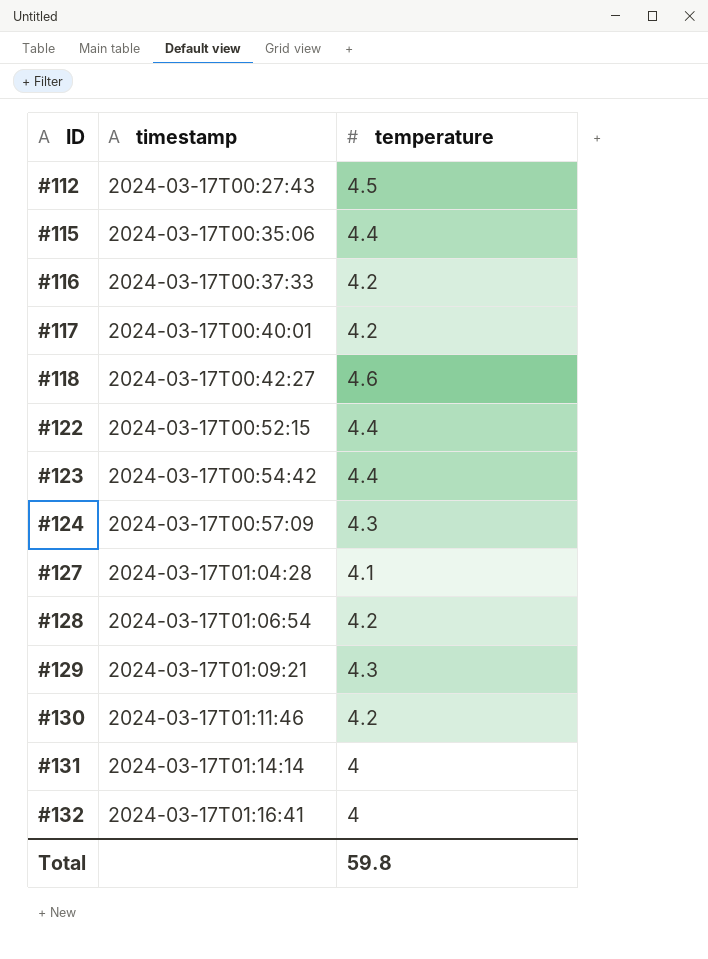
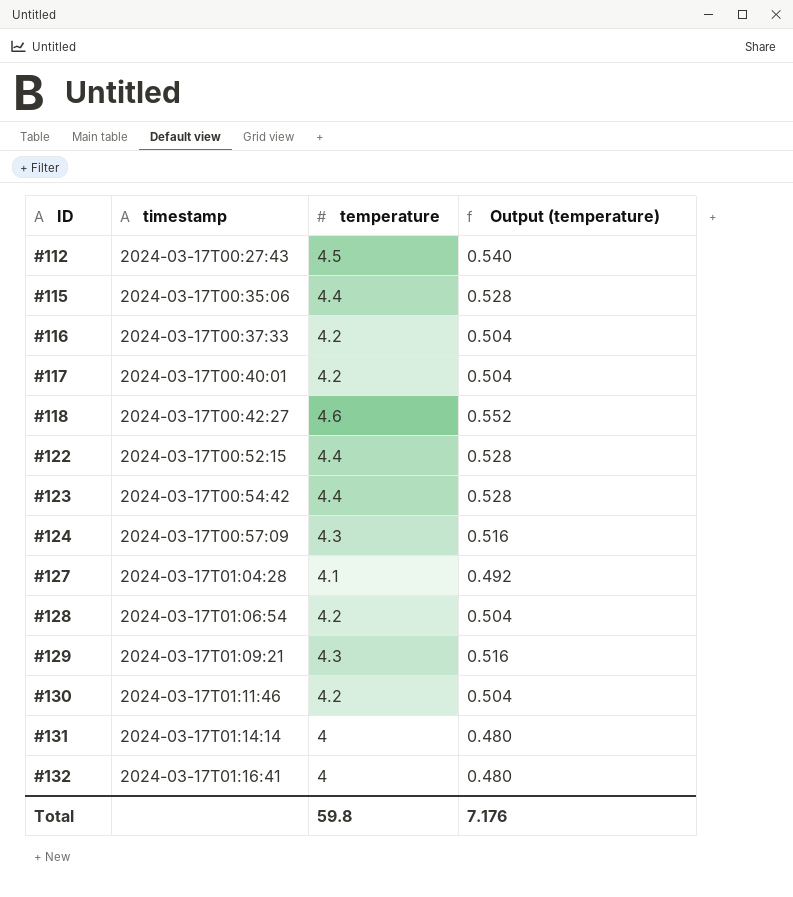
column Output (temperature) | formula: none -> [temperature] * 0.12

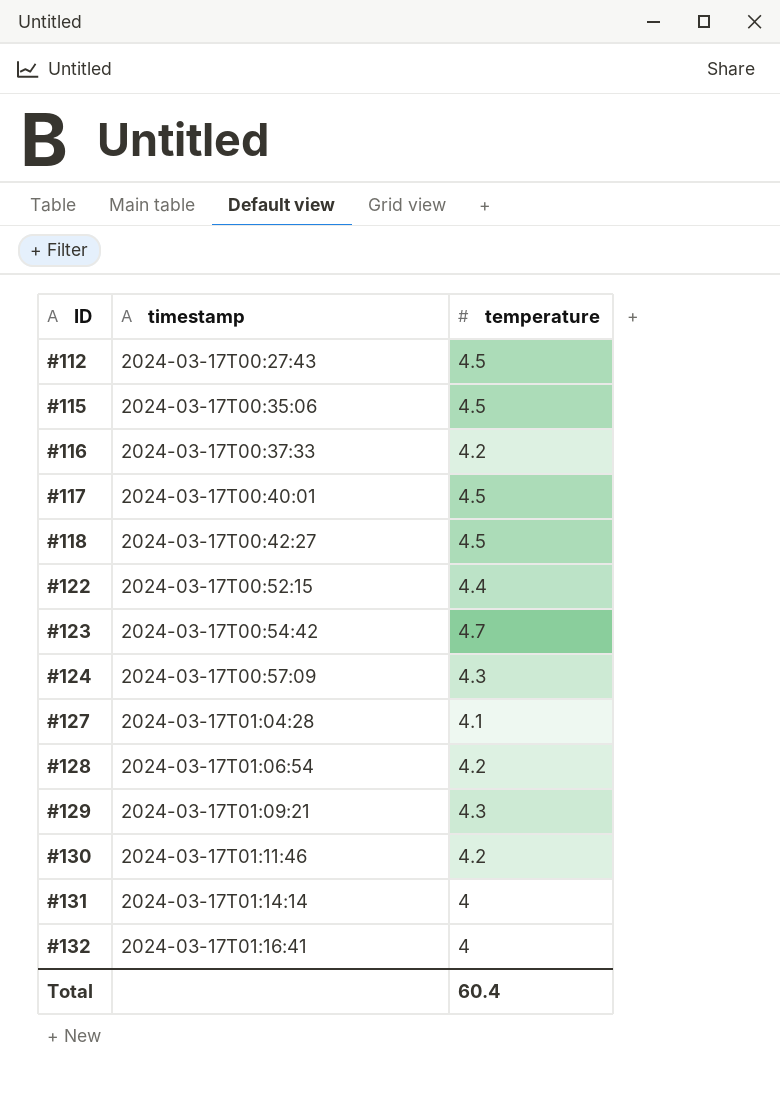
column Output (temperature) | formula: [temperature] * 0.12 -> none
#115 | temperature: 4.4 -> 4.5
#117 | temperature: 4.2 -> 4.5
#118 | temperature: 4.6 -> 4.5
#123 | temperature: 4.4 -> 4.7
Total | temperature: 59.8 -> 60.4

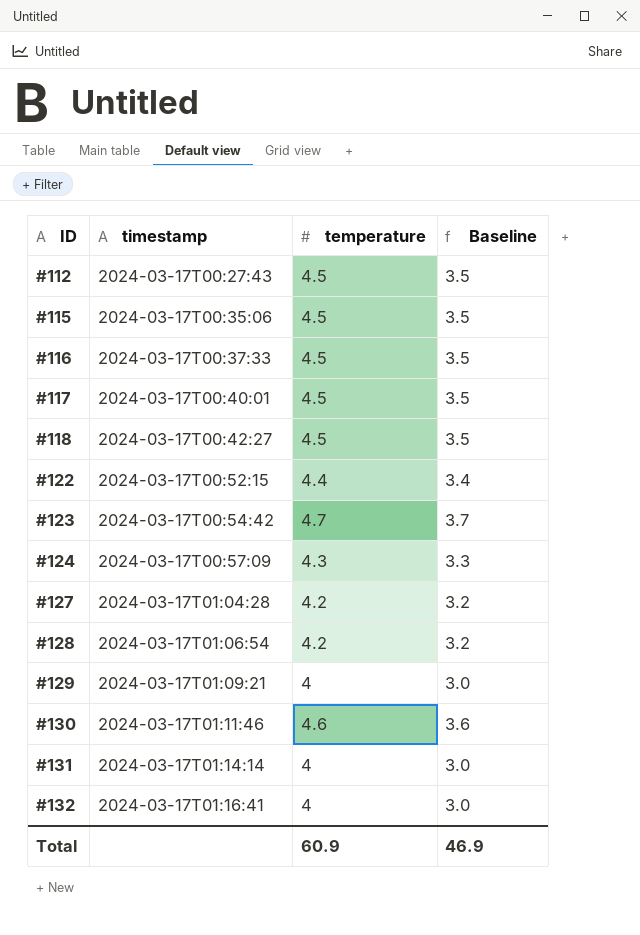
column Baseline | formula: none -> [temperature] - 1
#116 | temperature: 4.2 -> 4.5
#127 | temperature: 4.1 -> 4.2
#129 | temperature: 4.3 -> 4
#130 | temperature: 4.2 -> 4.6
Total | temperature: 60.4 -> 60.9

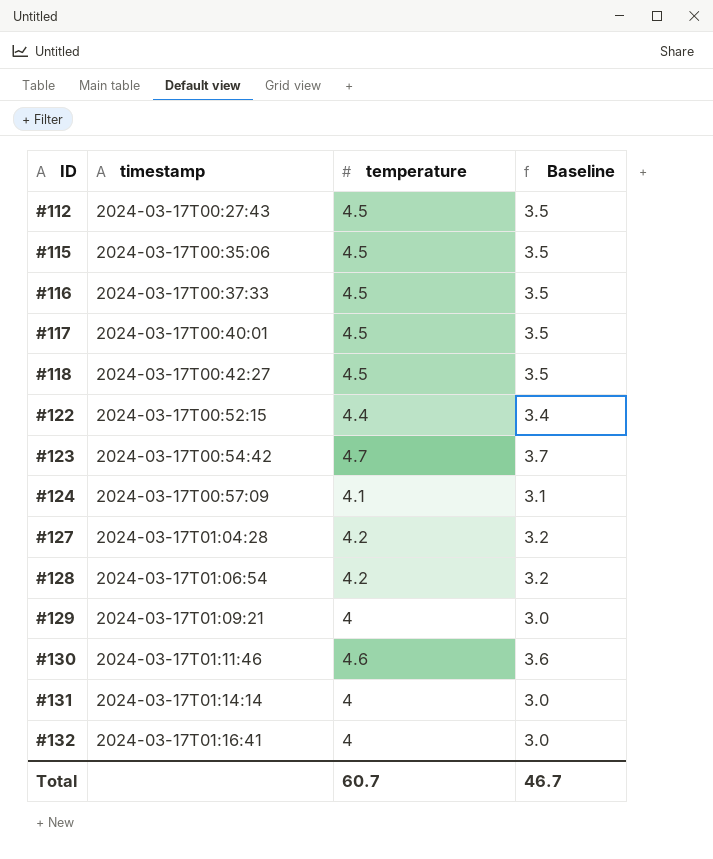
#124 | temperature: 4.3 -> 4.1
#124 | Baseline: 3.3 -> 3.1
Total | temperature: 60.9 -> 60.7
Total | Baseline: 46.9 -> 46.7

